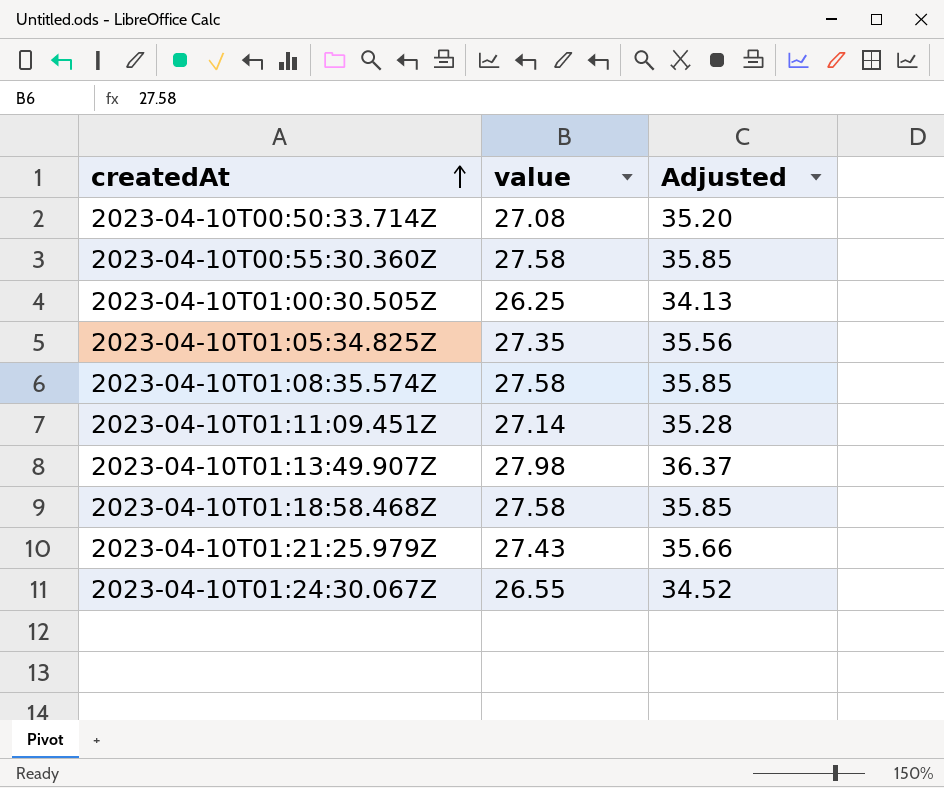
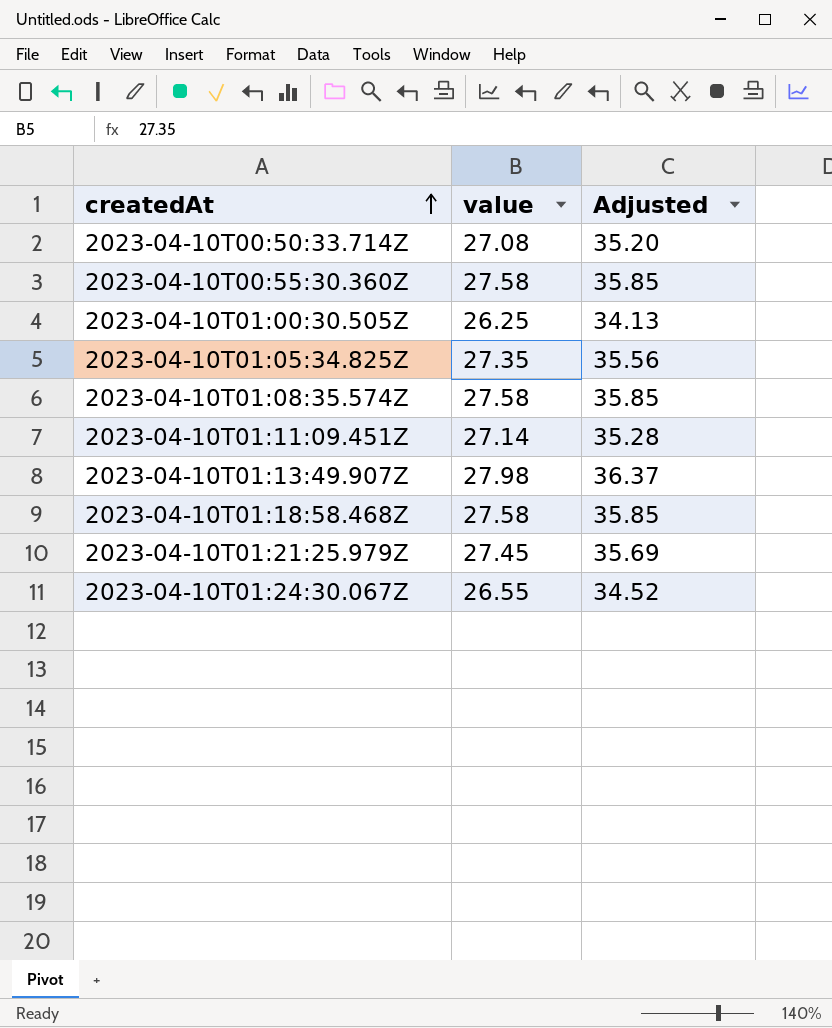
2023-04-10T01:21:25.979Z | value: 27.43 -> 27.45
2023-04-10T01:21:25.979Z | Adjusted: 35.66 -> 35.69

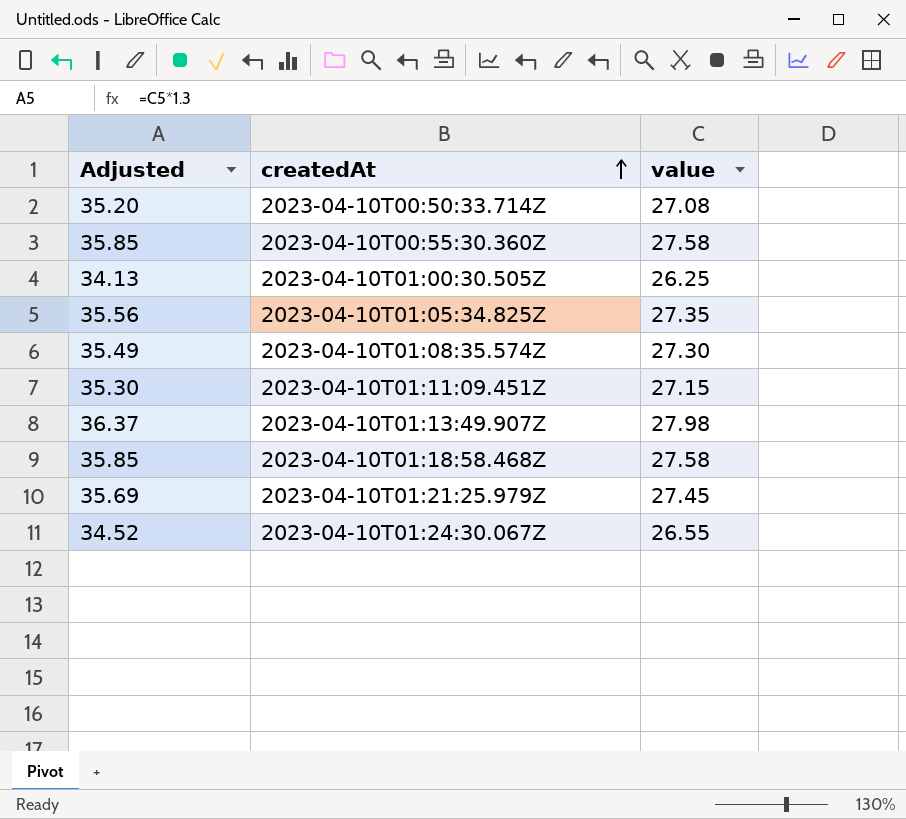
column Adjusted | position: 3 -> 1
2023-04-10T01:08:35.574Z | Adjusted: 35.85 -> 35.49
2023-04-10T01:08:35.574Z | value: 27.58 -> 27.30
2023-04-10T01:11:09.451Z | Adjusted: 35.28 -> 35.30
2023-04-10T01:11:09.451Z | value: 27.14 -> 27.15

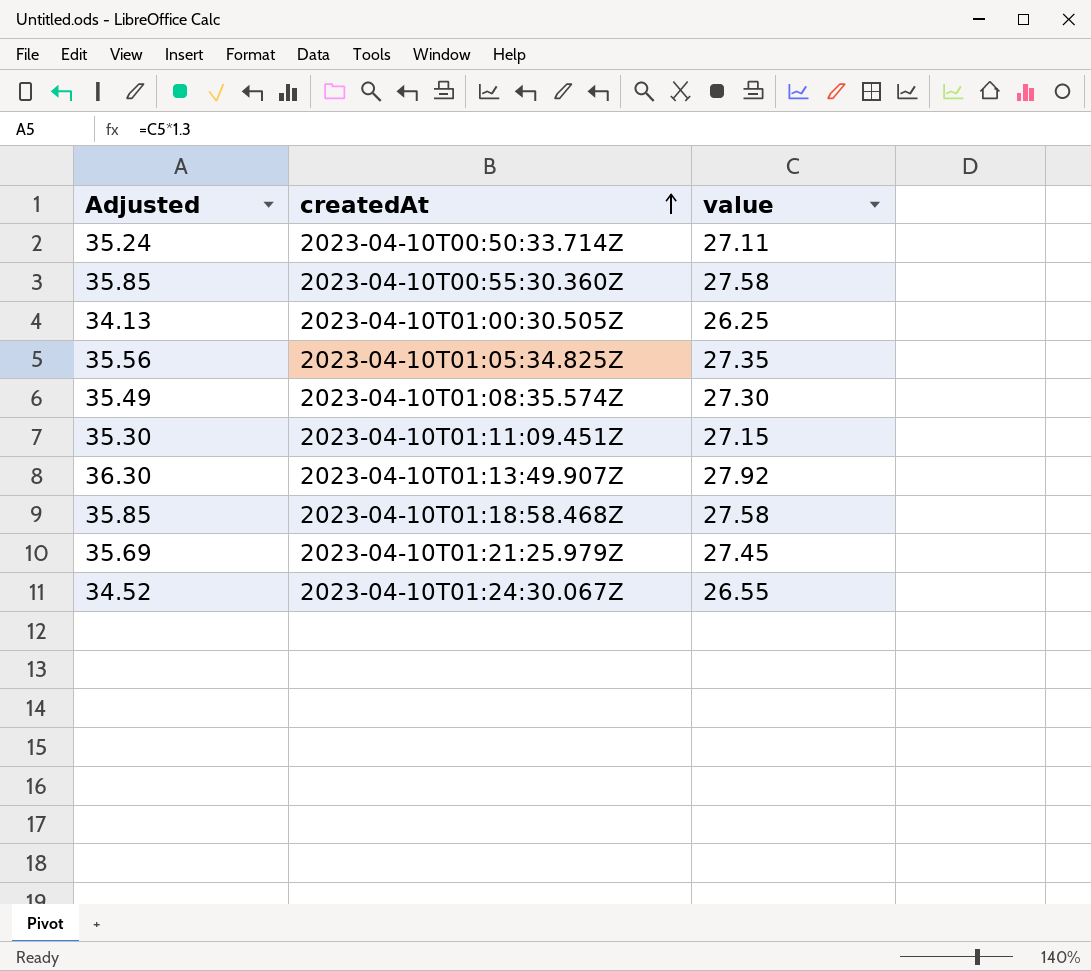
2023-04-10T00:50:33.714Z | Adjusted: 35.20 -> 35.24
2023-04-10T00:50:33.714Z | value: 27.08 -> 27.11
2023-04-10T01:13:49.907Z | Adjusted: 36.37 -> 36.30
2023-04-10T01:13:49.907Z | value: 27.98 -> 27.92

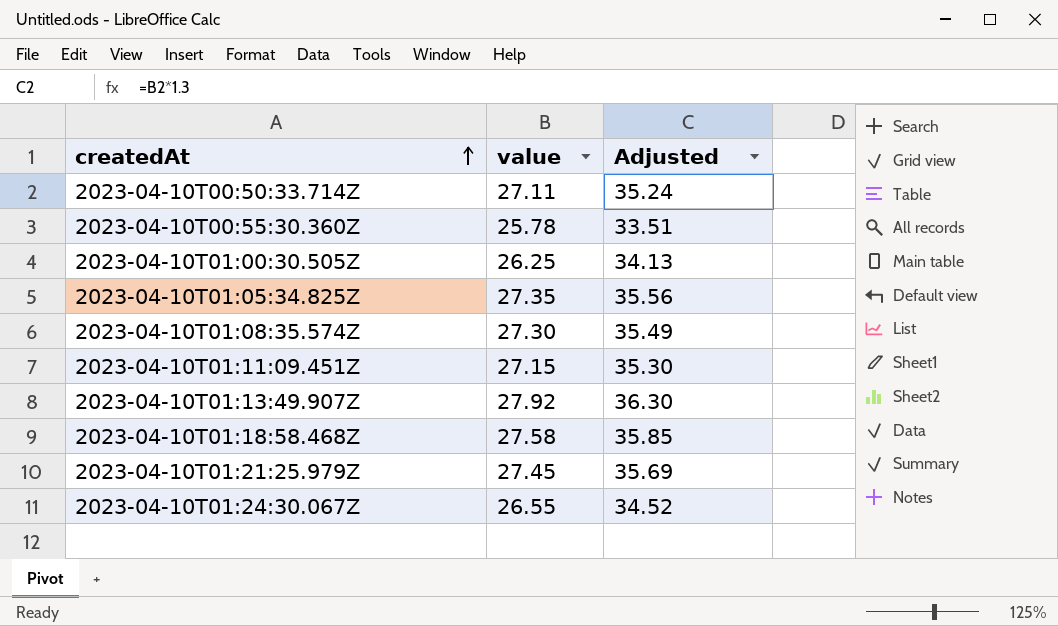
column Adjusted | position: 1 -> 3
2023-04-10T00:55:30.360Z | value: 27.58 -> 25.78
2023-04-10T00:55:30.360Z | Adjusted: 35.85 -> 33.51

